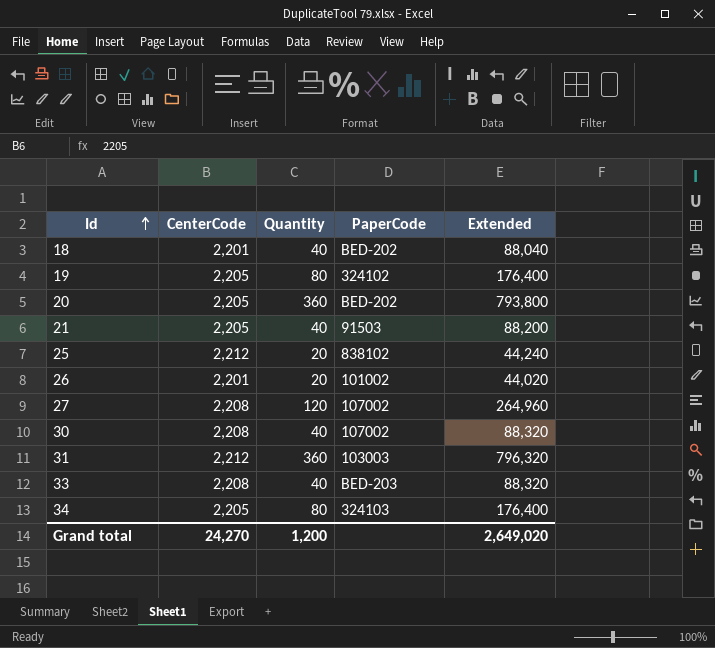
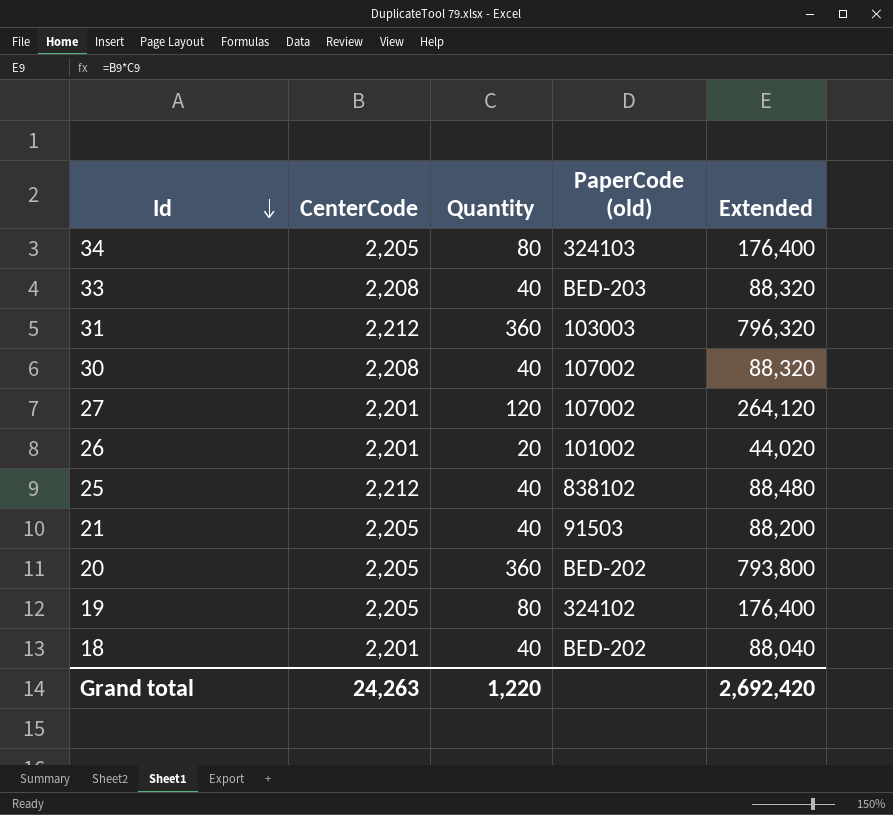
row order: Id ascending -> Id descending
column name: PaperCode -> PaperCode (old)
27 | CenterCode: 2,208 -> 2,201
27 | Extended: 264,960 -> 264,120
25 | Quantity: 20 -> 40
25 | Extended: 44,240 -> 88,480
Grand total | CenterCode: 24,270 -> 24,263
Grand total | Quantity: 1,200 -> 1,220
Grand total | Extended: 2,649,020 -> 2,692,420

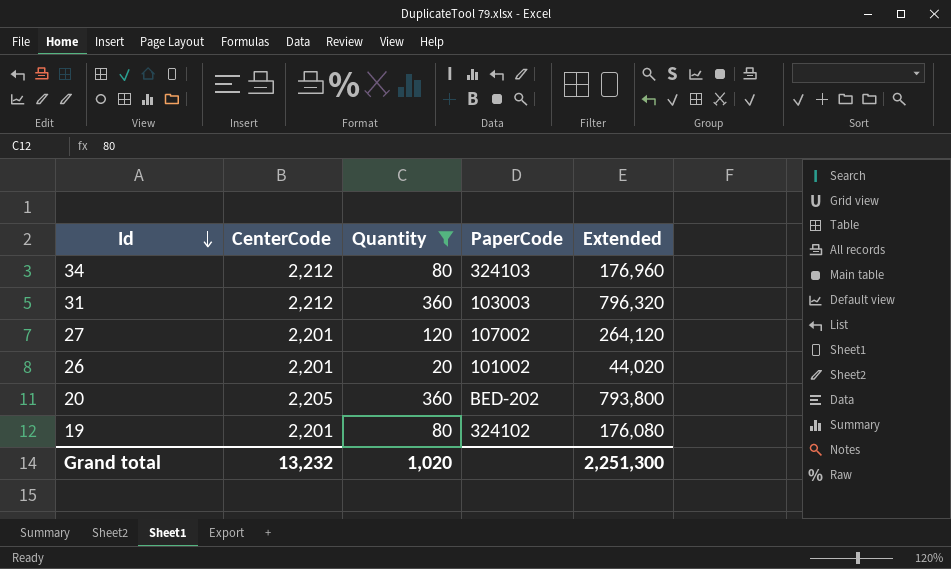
filter: none -> Quantity != 40
column name: PaperCode (old) -> PaperCode
34 | CenterCode: 2,205 -> 2,212
34 | Extended: 176,400 -> 176,960
19 | CenterCode: 2,205 -> 2,201
19 | Extended: 176,400 -> 176,080
Grand total | CenterCode: 24,263 -> 13,232
Grand total | Quantity: 1,220 -> 1,020
Grand total | Extended: 2,692,420 -> 2,251,300

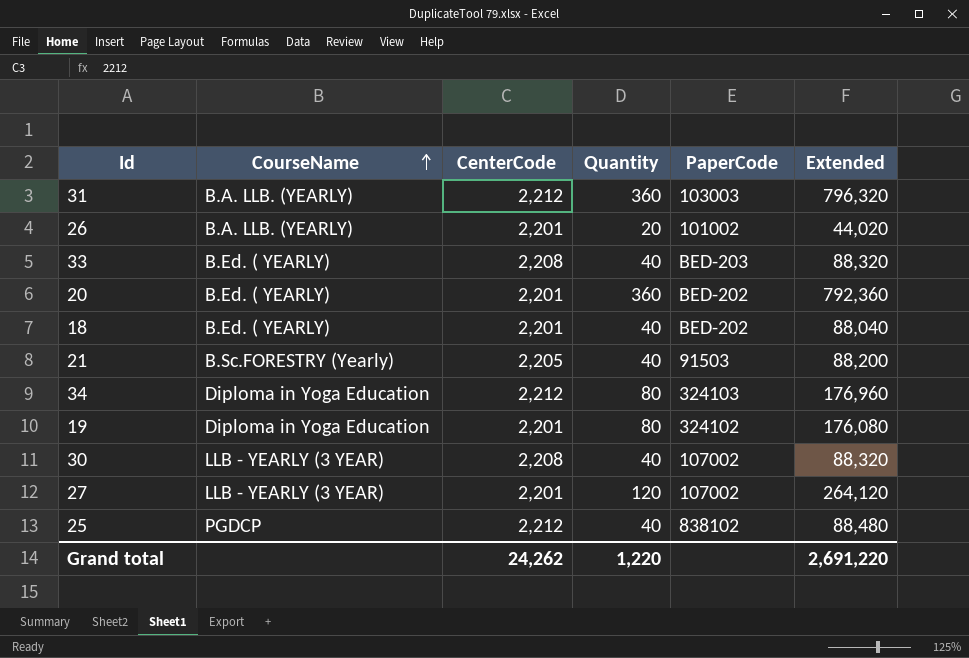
filter: Quantity != 40 -> none
row order: Id descending -> CourseName ascending
column CourseName | position: none -> 2
20 | CenterCode: 2,205 -> 2,201
20 | Extended: 793,800 -> 792,360
Grand total | CenterCode: 13,232 -> 24,262
Grand total | Quantity: 1,020 -> 1,220
Grand total | Extended: 2,251,300 -> 2,691,220

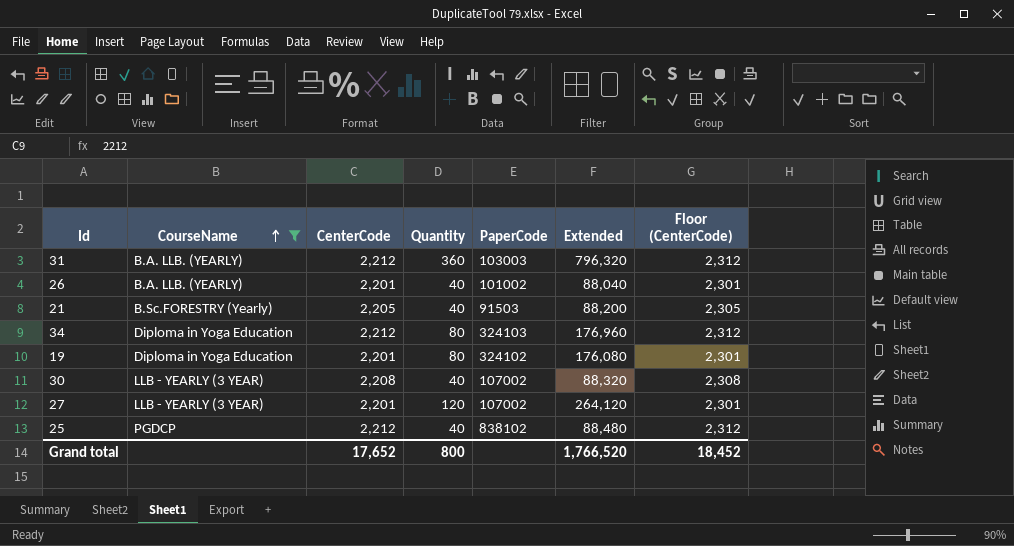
filter: none -> CourseName != B.Ed. ( YEARLY)
column Floor (CenterCode) | formula: none -> [CenterCode] + 100
26 | Quantity: 20 -> 40
26 | Extended: 44,020 -> 88,040
Grand total | CenterCode: 24,262 -> 17,652
Grand total | Quantity: 1,220 -> 800
Grand total | Extended: 2,691,220 -> 1,766,520

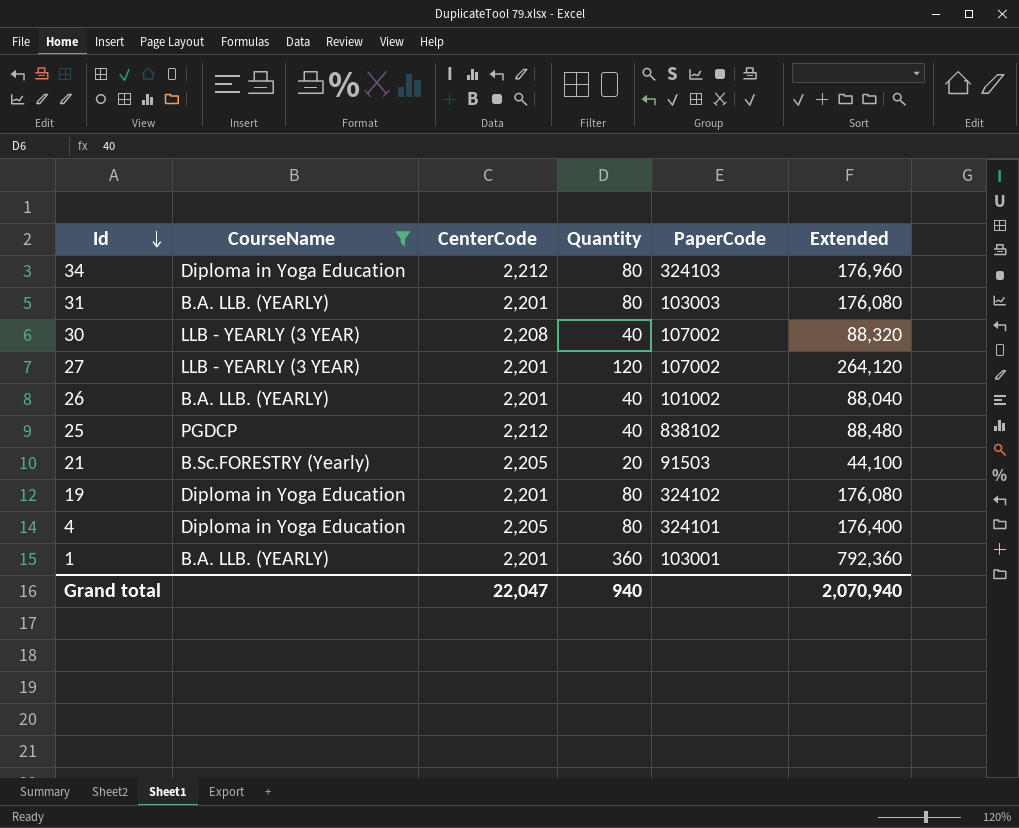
row order: CourseName ascending -> Id descending
column Floor (CenterCode) | formula: [CenterCode] + 100 -> none
31 | CenterCode: 2,212 -> 2,201
31 | Quantity: 360 -> 80
31 | Extended: 796,320 -> 176,080
21 | Quantity: 40 -> 20
21 | Extended: 88,200 -> 44,100
row 4: none -> Diploma in Yoga Education | 2,205 | 80 | 324101 | 176,400
row 1: none -> B.A. LLB. (YEARLY) | 2,201 | 360 | 103001 | 792,360
Grand total | CenterCode: 17,652 -> 22,047
Grand total | Quantity: 800 -> 940
Grand total | Extended: 1,766,520 -> 2,070,940

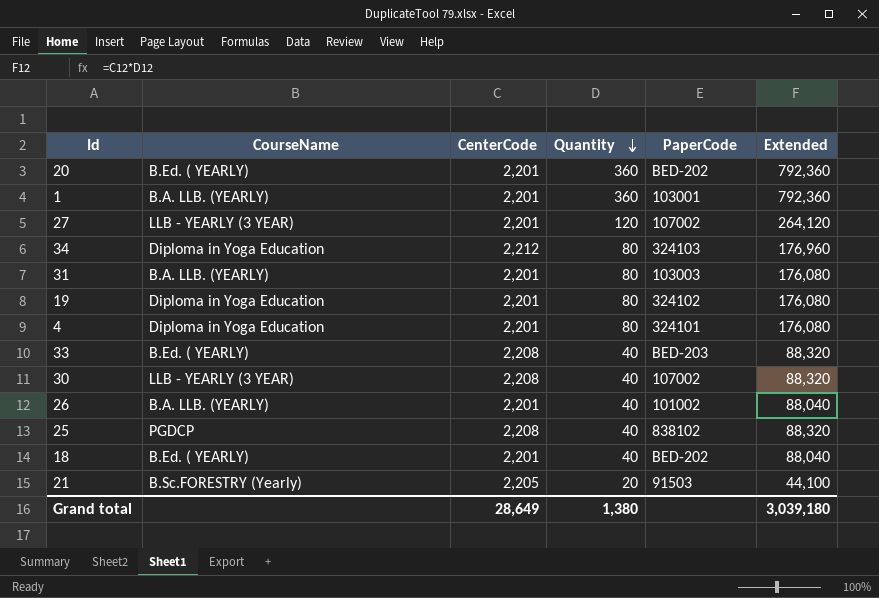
filter: CourseName != B.Ed. ( YEARLY) -> none
row order: Id descending -> Quantity descending
4 | CenterCode: 2,205 -> 2,201
4 | Extended: 176,400 -> 176,080
25 | CenterCode: 2,212 -> 2,208
25 | Extended: 88,480 -> 88,320
Grand total | CenterCode: 22,047 -> 28,649
Grand total | Quantity: 940 -> 1,380
Grand total | Extended: 2,070,940 -> 3,039,180

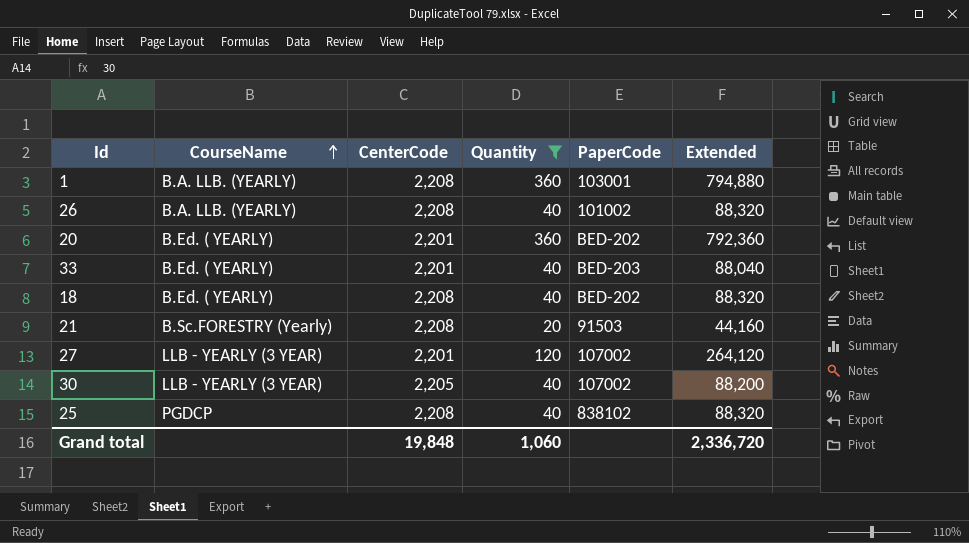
filter: none -> Quantity != 80
row order: Quantity descending -> CourseName ascending
1 | CenterCode: 2,201 -> 2,208
1 | Extended: 792,360 -> 794,880
26 | CenterCode: 2,201 -> 2,208
26 | Extended: 88,040 -> 88,320
33 | CenterCode: 2,208 -> 2,201
33 | Extended: 88,320 -> 88,040
18 | CenterCode: 2,201 -> 2,208
18 | Extended: 88,040 -> 88,320
21 | CenterCode: 2,205 -> 2,208
21 | Extended: 44,100 -> 44,160
30 | CenterCode: 2,208 -> 2,205
30 | Extended: 88,320 -> 88,200
Grand total | CenterCode: 28,649 -> 19,848
Grand total | Quantity: 1,380 -> 1,060
Grand total | Extended: 3,039,180 -> 2,336,720

